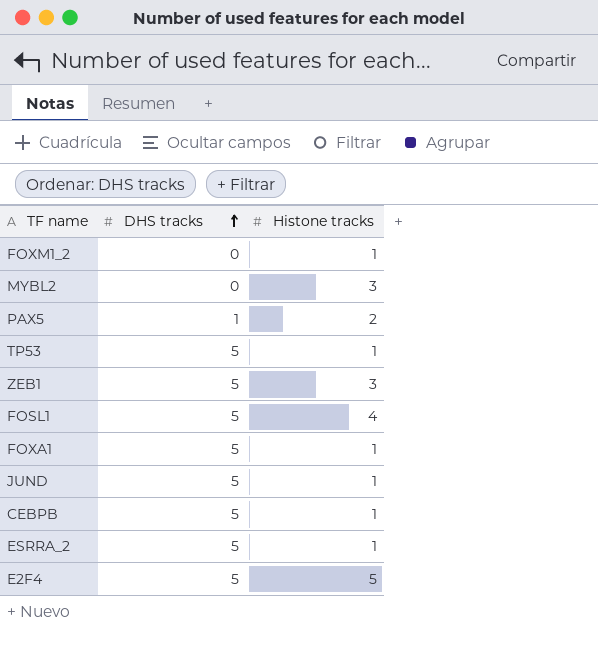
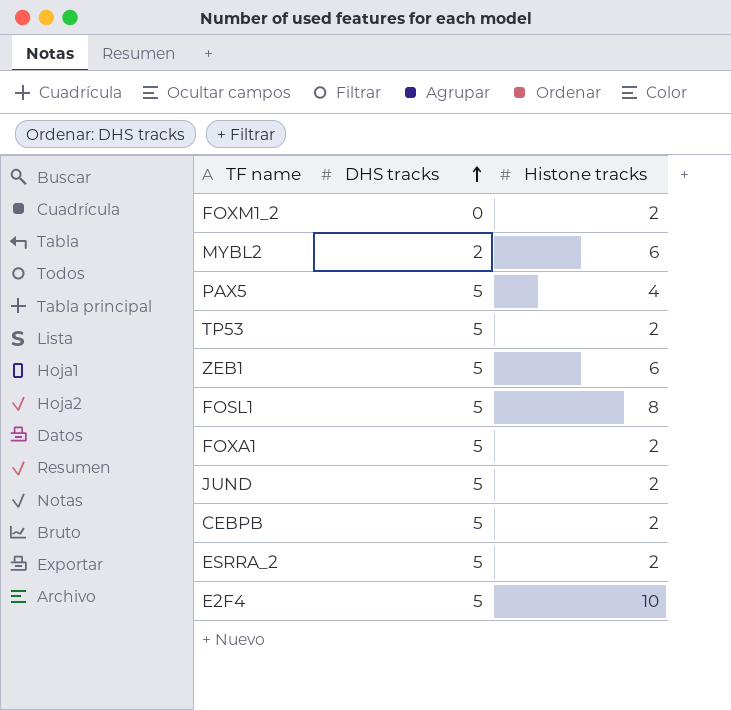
FOXM1_2 | Histone tracks: 1 -> 2
MYBL2 | DHS tracks: 0 -> 2
MYBL2 | Histone tracks: 3 -> 6
PAX5 | DHS tracks: 1 -> 5
PAX5 | Histone tracks: 2 -> 4
TP53 | Histone tracks: 1 -> 2
ZEB1 | Histone tracks: 3 -> 6
FOSL1 | Histone tracks: 4 -> 8
FOXA1 | Histone tracks: 1 -> 2
JUND | Histone tracks: 1 -> 2
CEBPB | Histone tracks: 1 -> 2
ESRRA_2 | Histone tracks: 1 -> 2
E2F4 | Histone tracks: 5 -> 10

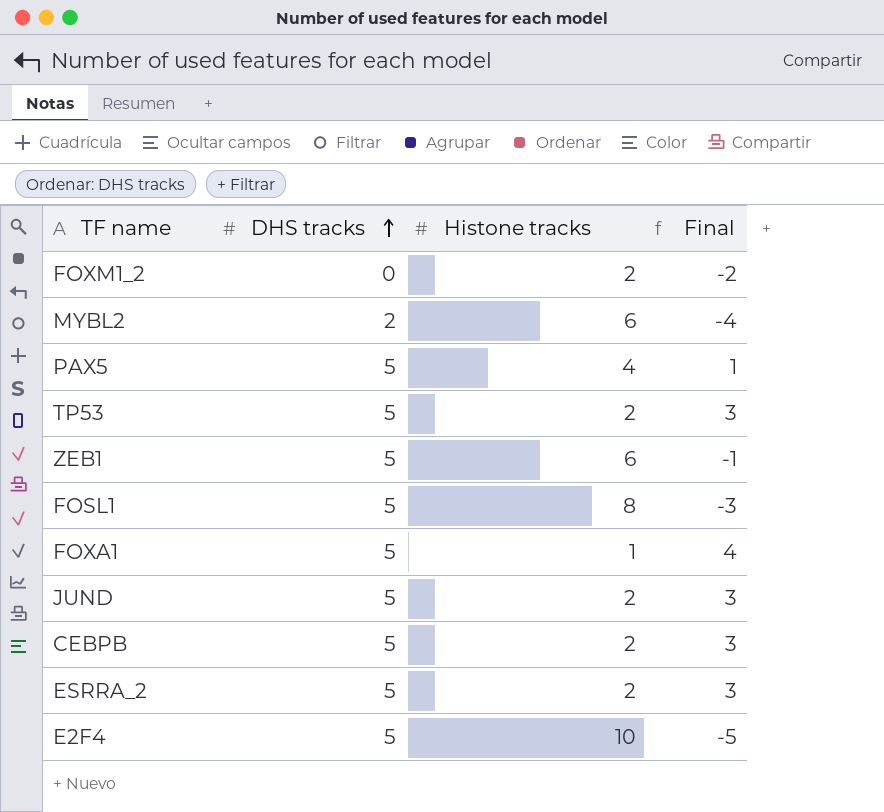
column Final | formula: none -> [DHS tracks] - [Histone tracks]
FOXA1 | Histone tracks: 2 -> 1

